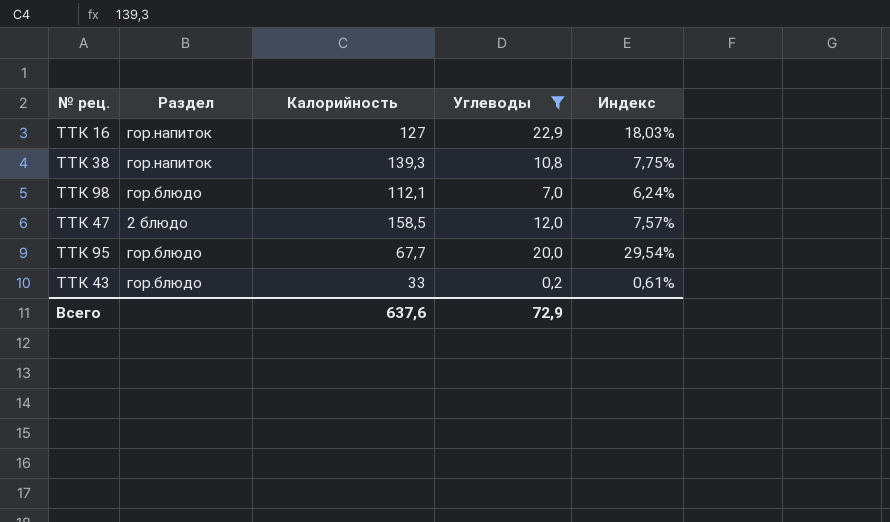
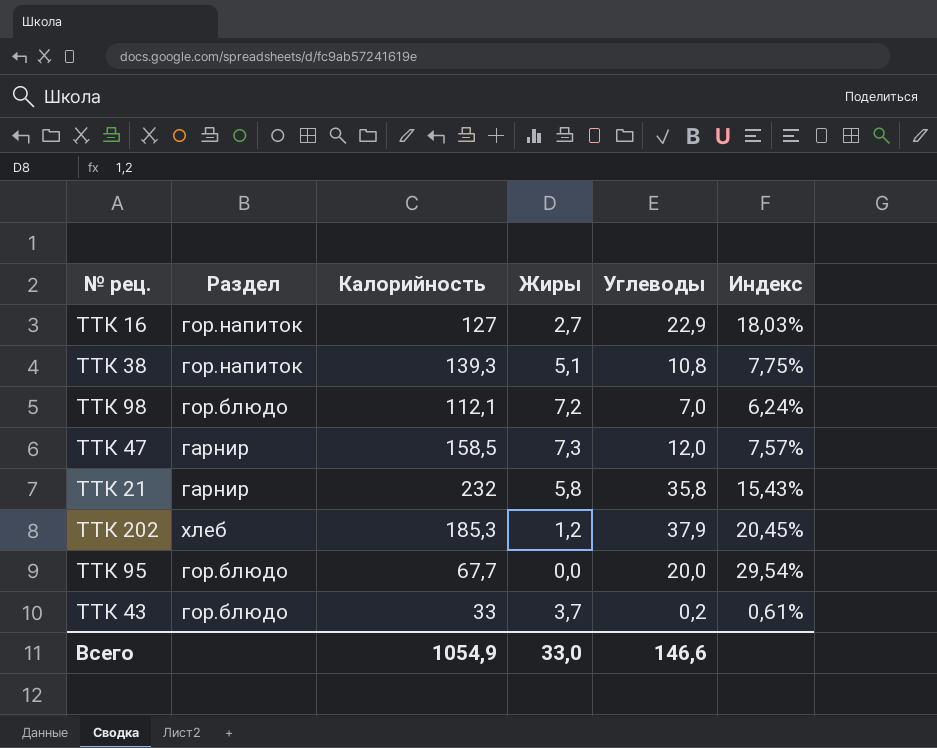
filter: Углеводы <= 22,9 -> none
column Жиры | position: none -> 4
ТТК 47 | Раздел: 2 блюдо -> гарнир
Всего | Калорийность: 637,6 -> 1054,9
Всего | Углеводы: 72,9 -> 146,6

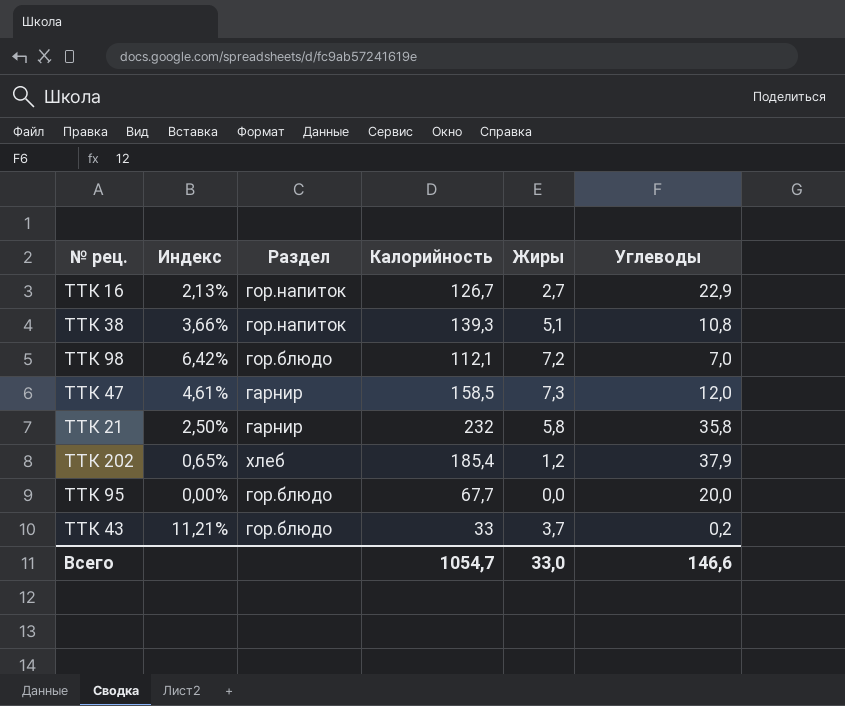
column Индекс | formula: [Углеводы] / [Калорийность] -> [Жиры] / [Калорийность]
column Индекс | position: 6 -> 2
ТТК 16 | Калорийность: 127 -> 126,7
ТТК 202 | Калорийность: 185,3 -> 185,4
Всего | Калорийность: 1054,9 -> 1054,7

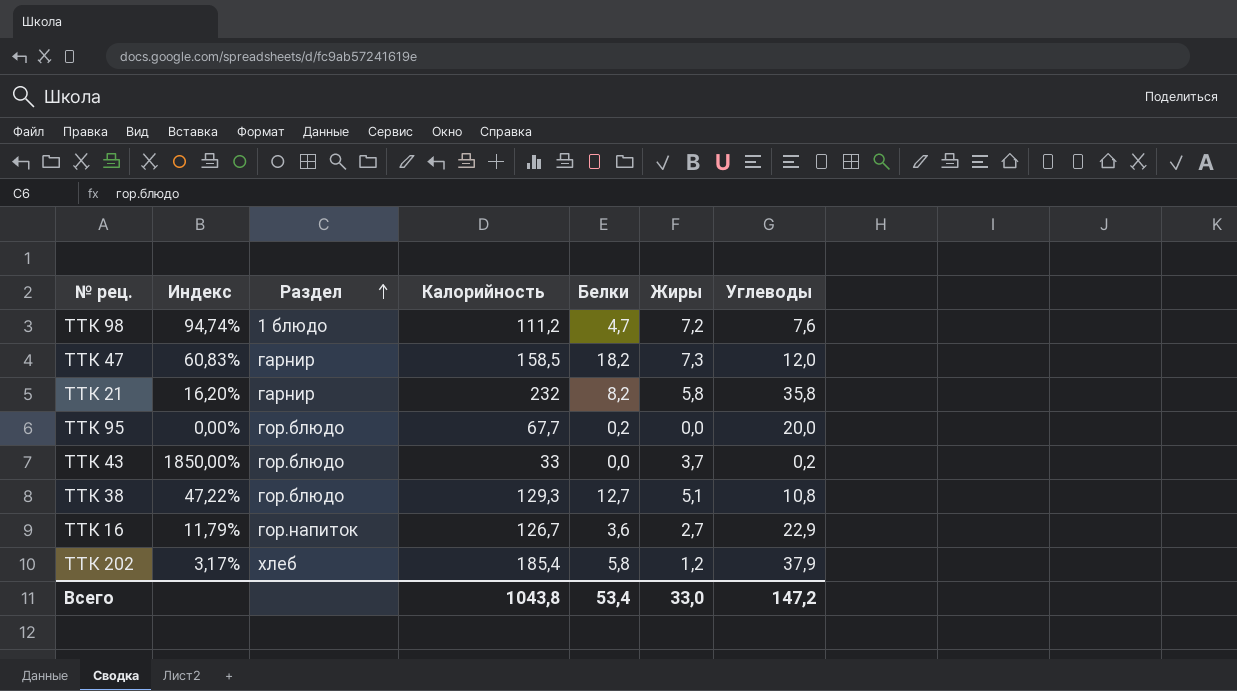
row order: none -> Раздел ascending
column Индекс | formula: [Жиры] / [Калорийность] -> [Жиры] / [Углеводы]
column Белки | position: none -> 5
ТТК 98 | Раздел: гор.блюдо -> 1 блюдо
ТТК 98 | Калорийность: 112,1 -> 111,2
ТТК 98 | Углеводы: 7,0 -> 7,6
ТТК 38 | Раздел: гор.напиток -> гор.блюдо
ТТК 38 | Калорийность: 139,3 -> 129,3
Всего | Калорийность: 1054,7 -> 1043,8
Всего | Углеводы: 146,6 -> 147,2

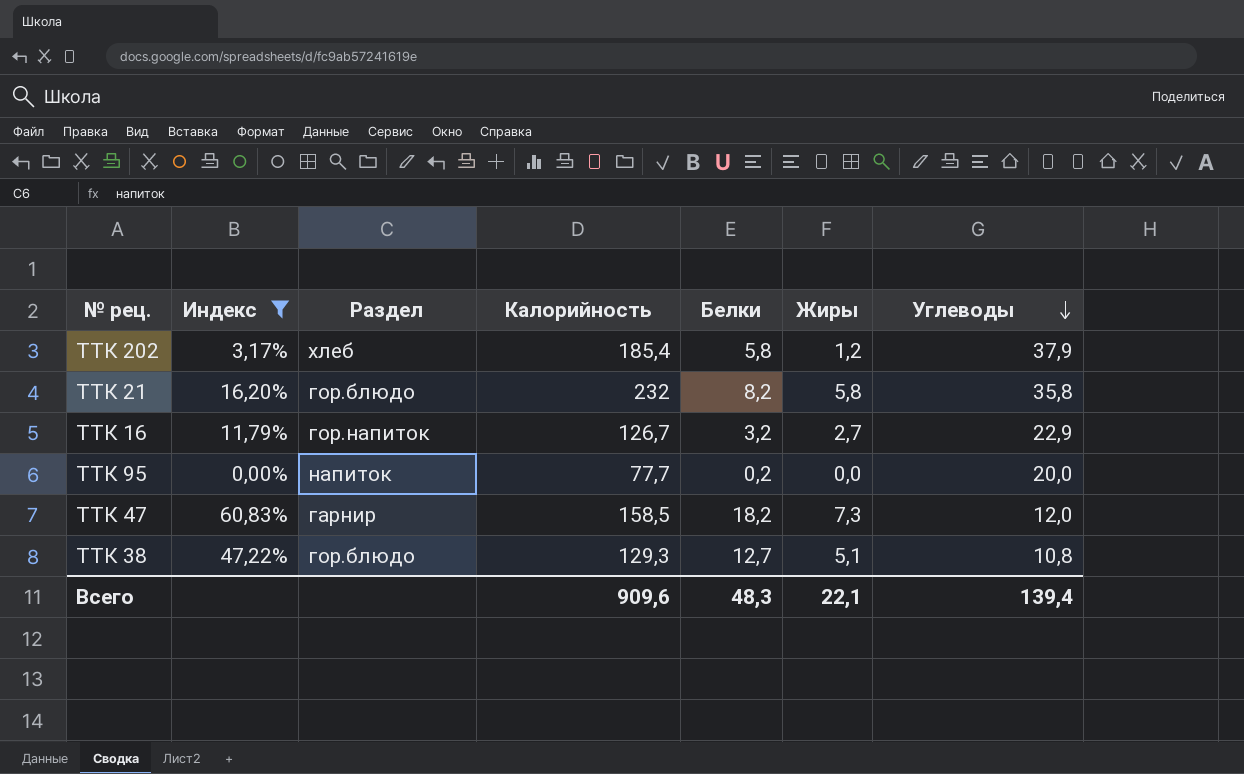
filter: none -> Индекс <= 60,83%
row order: Раздел ascending -> Углеводы descending
ТТК 21 | Раздел: гарнир -> гор.блюдо
ТТК 16 | Белки: 3,6 -> 3,2
ТТК 95 | Раздел: гор.блюдо -> напиток
ТТК 95 | Калорийность: 67,7 -> 77,7
Всего | Калорийность: 1043,8 -> 909,6
Всего | Белки: 53,4 -> 48,3
Всего | Жиры: 33,0 -> 22,1
Всего | Углеводы: 147,2 -> 139,4

